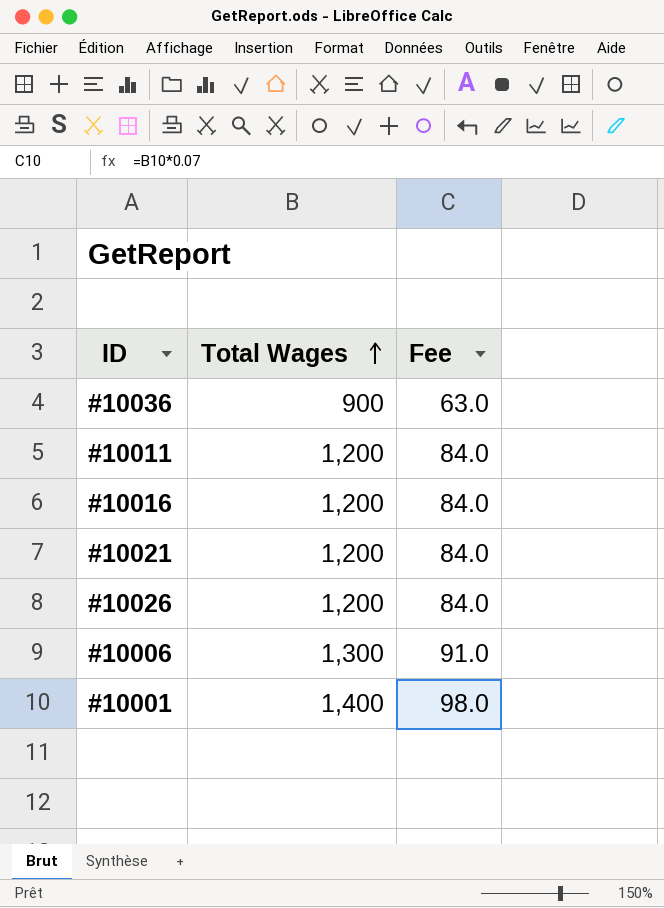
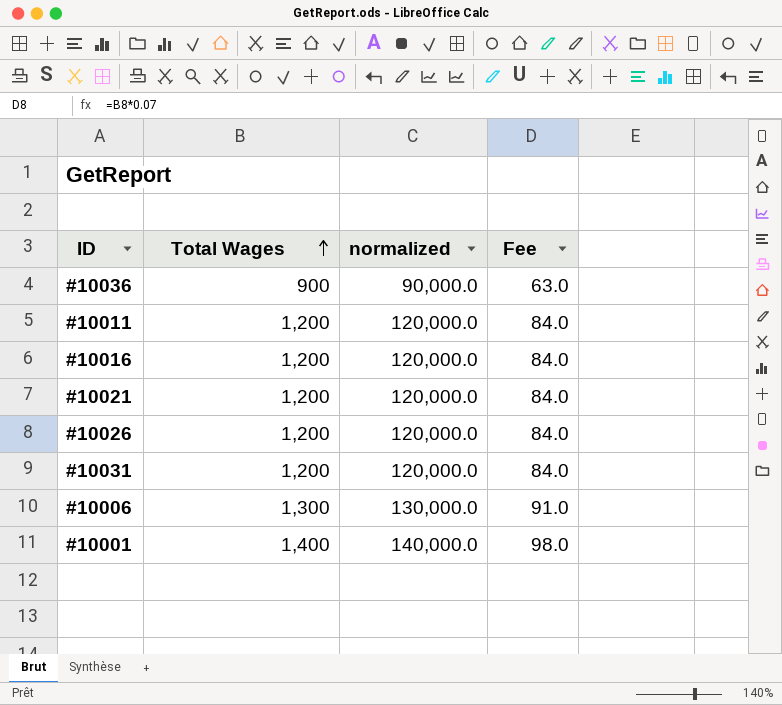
column normalized | formula: none -> [Total Wages] * 100
row #10031: none -> 1,200 | 120,000.0 | 84.0

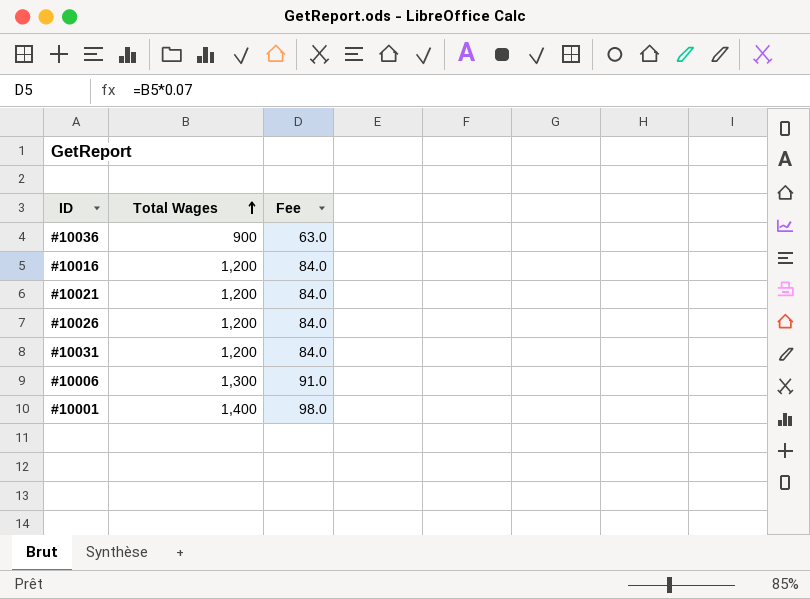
column normalized | formula: [Total Wages] * 100 -> none
row #10011: 1,200 | 120,000.0 | 84.0 -> none

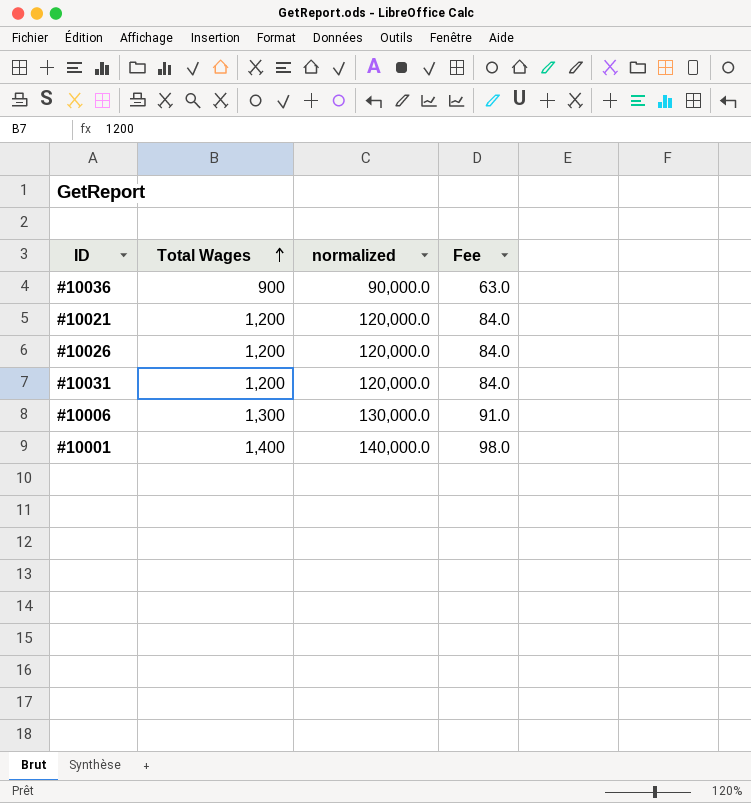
column normalized | formula: none -> [Total Wages] * 100
row #10016: 1,200 | 84.0 -> none

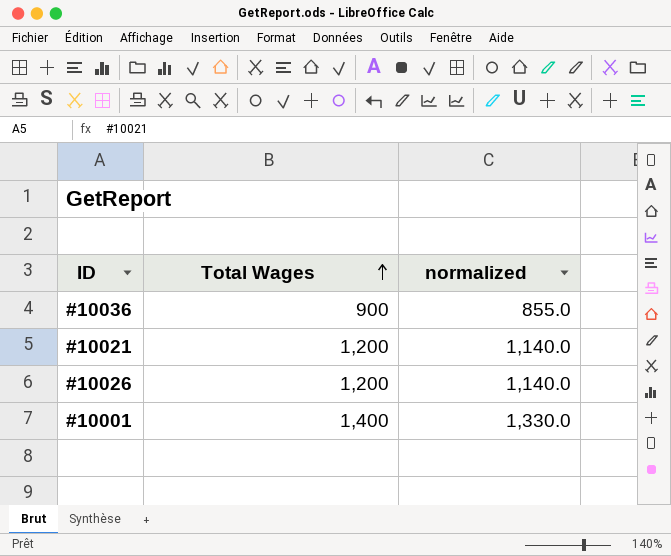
column Fee | formula: [Total Wages] * 0.07 -> none
column normalized | formula: [Total Wages] * 100 -> [Total Wages] * 0.95
row #10031: 1,200 | 120,000.0 | 84.0 -> none
row #10006: 1,300 | 130,000.0 | 91.0 -> none

